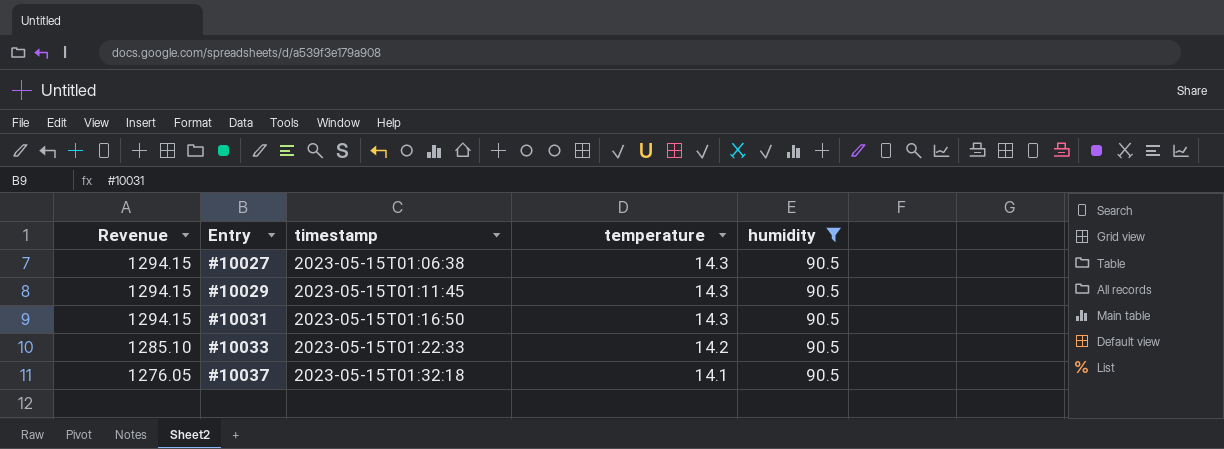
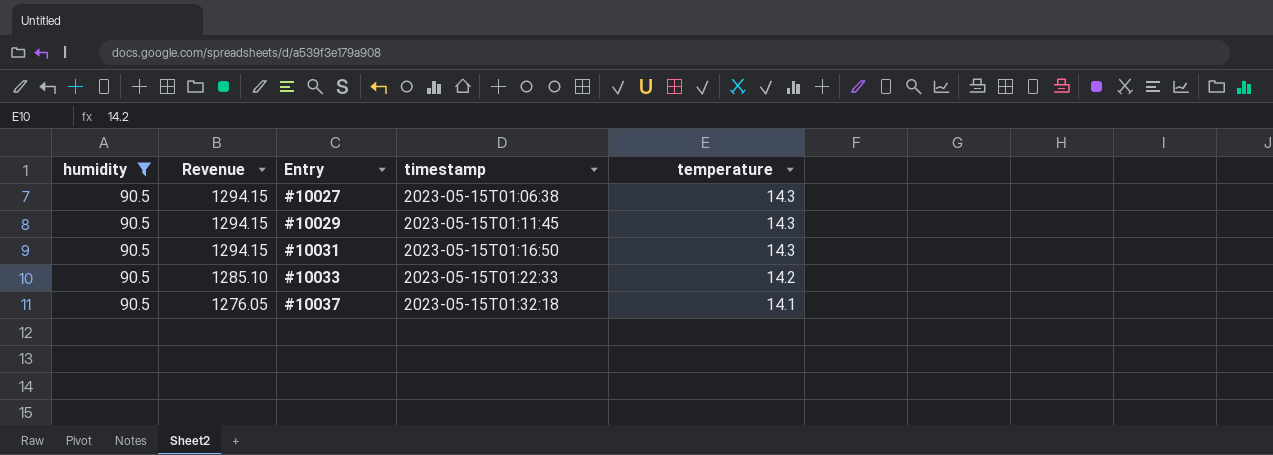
column humidity | position: 5 -> 1

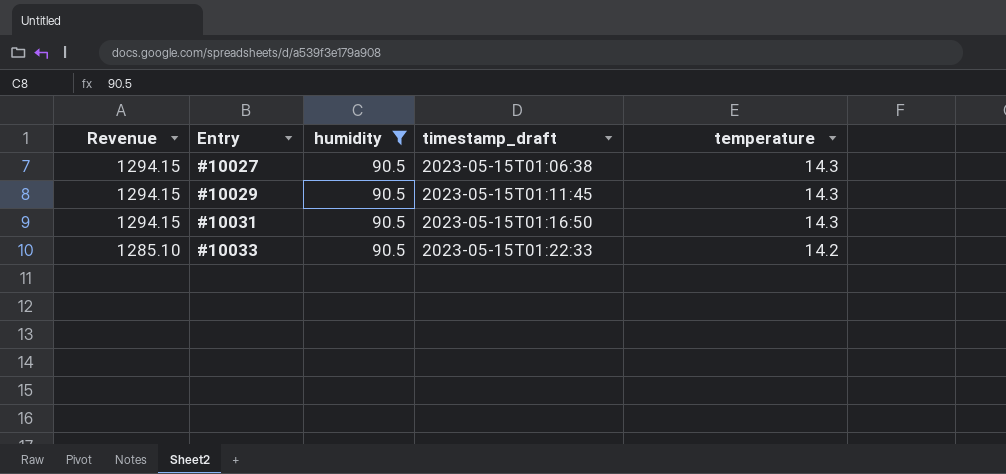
column humidity | position: 1 -> 3
column name: timestamp -> timestamp_draft
row #10037: 90.5 | 1276.05 | 2023-05-15T01:32:18 | 14.1 -> none

